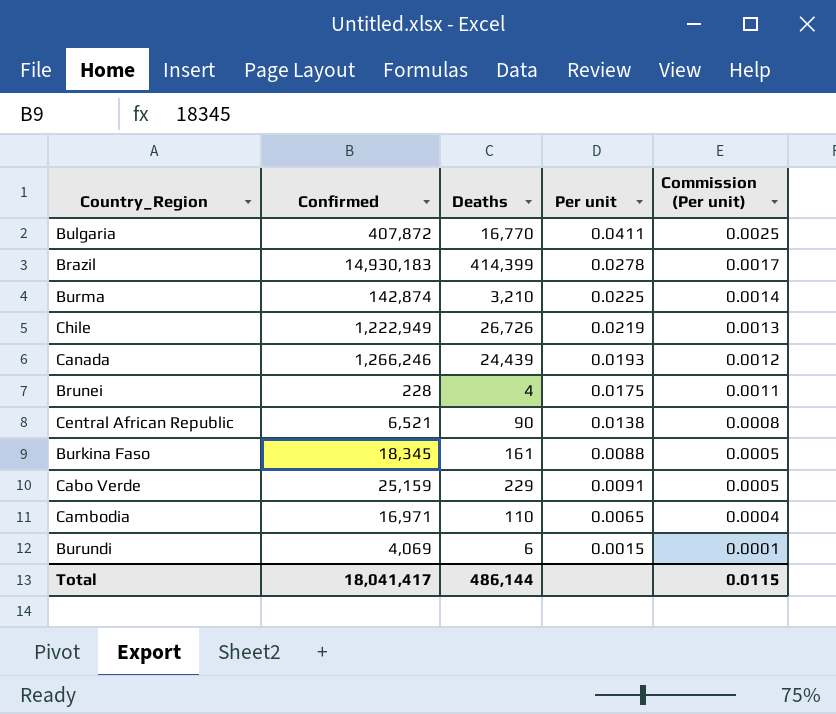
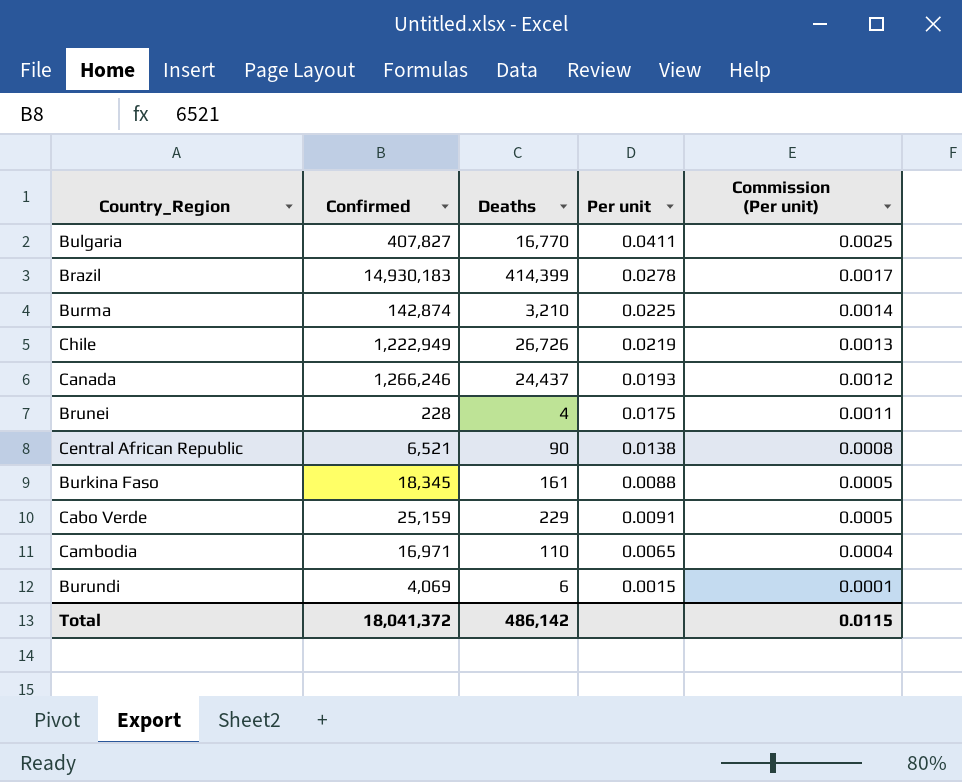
Bulgaria | Confirmed: 407,872 -> 407,827
Canada | Deaths: 24,439 -> 24,437
Total | Confirmed: 18,041,417 -> 18,041,372
Total | Deaths: 486,144 -> 486,142

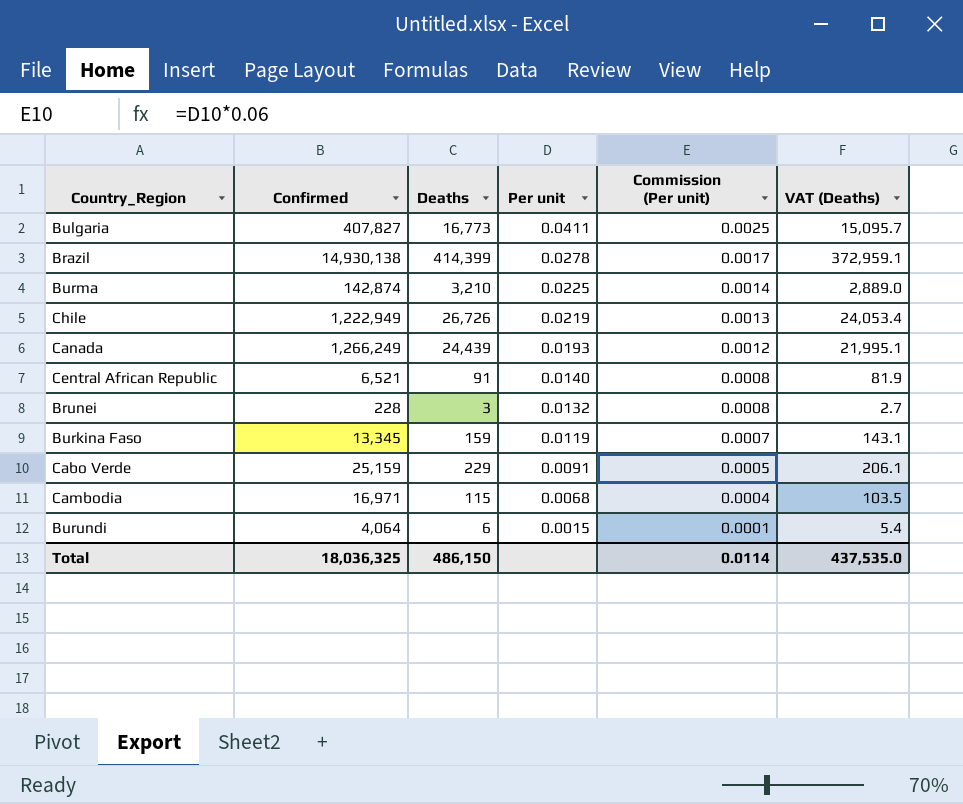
row order: Commission (Per unit) descending -> Per unit descending
column VAT (Deaths) | formula: none -> [Deaths] * 0.9
Bulgaria | Deaths: 16,770 -> 16,773
Brazil | Confirmed: 14,930,183 -> 14,930,138
Canada | Confirmed: 1,266,246 -> 1,266,249
Canada | Deaths: 24,437 -> 24,439
Central African Republic | Deaths: 90 -> 91
Central African Republic | Per unit: 0.0138 -> 0.0140
Brunei | Deaths: 4 -> 3
Brunei | Per unit: 0.0175 -> 0.0132
Brunei | Commission (Per unit): 0.0011 -> 0.0008
Burkina Faso | Confirmed: 18,345 -> 13,345
Burkina Faso | Deaths: 161 -> 159
Burkina Faso | Per unit: 0.0088 -> 0.0119
Burkina Faso | Commission (Per unit): 0.0005 -> 0.0007
Cambodia | Deaths: 110 -> 115
Cambodia | Per unit: 0.0065 -> 0.0068
Burundi | Confirmed: 4,069 -> 4,064
Total | Confirmed: 18,041,372 -> 18,036,325
Total | Deaths: 486,142 -> 486,150
Total | Commission (Per unit): 0.0115 -> 0.0114

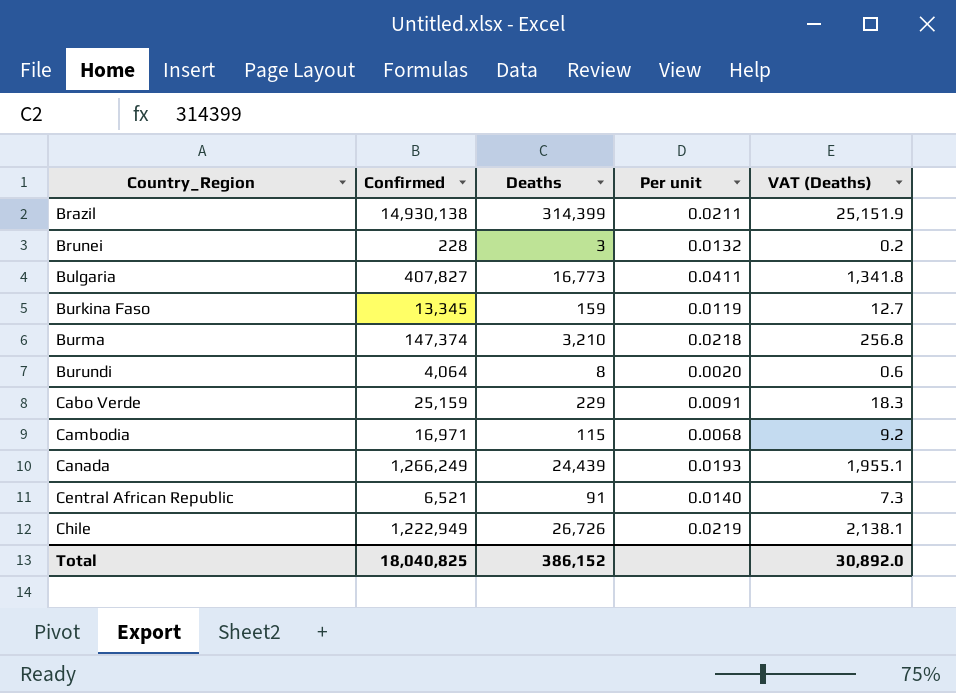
row order: Per unit descending -> Country_Region ascending
column Commission (Per unit) | formula: [Per unit] * 0.06 -> none
column VAT (Deaths) | formula: [Deaths] * 0.9 -> [Deaths] * 0.08
Brazil | Deaths: 414,399 -> 314,399
Brazil | Per unit: 0.0278 -> 0.0211
Burma | Confirmed: 142,874 -> 147,374
Burma | Per unit: 0.0225 -> 0.0218
Burundi | Deaths: 6 -> 8
Burundi | Per unit: 0.0015 -> 0.0020
Total | Confirmed: 18,036,325 -> 18,040,825
Total | Deaths: 486,150 -> 386,152
Total | VAT (Deaths): 437,535.0 -> 30,892.0

